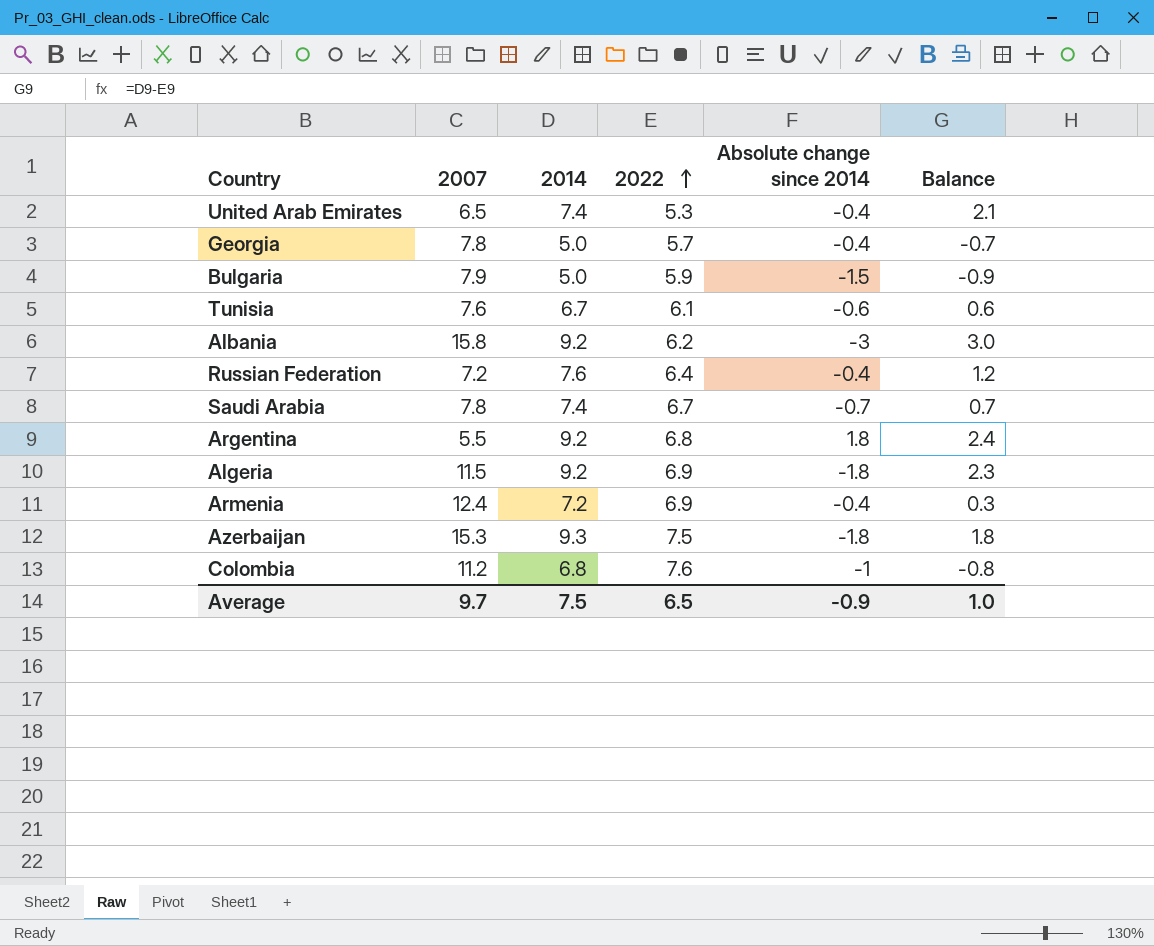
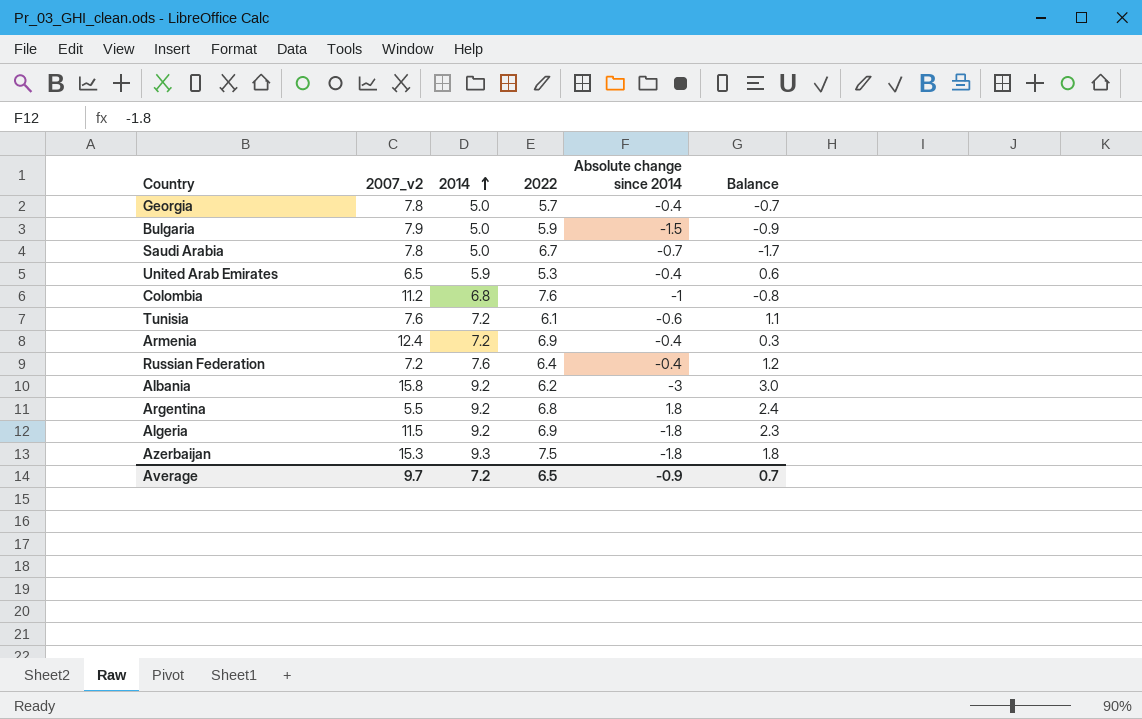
row order: 2022 ascending -> 2014 ascending
column name: 2007 -> 2007_v2
Saudi Arabia | 2014: 7.4 -> 5.0
Saudi Arabia | Balance: 0.7 -> -1.7
United Arab Emirates | 2014: 7.4 -> 5.9
United Arab Emirates | Balance: 2.1 -> 0.6
Tunisia | 2014: 6.7 -> 7.2
Tunisia | Balance: 0.6 -> 1.1
Average | 2014: 7.5 -> 7.2
Average | Balance: 1.0 -> 0.7

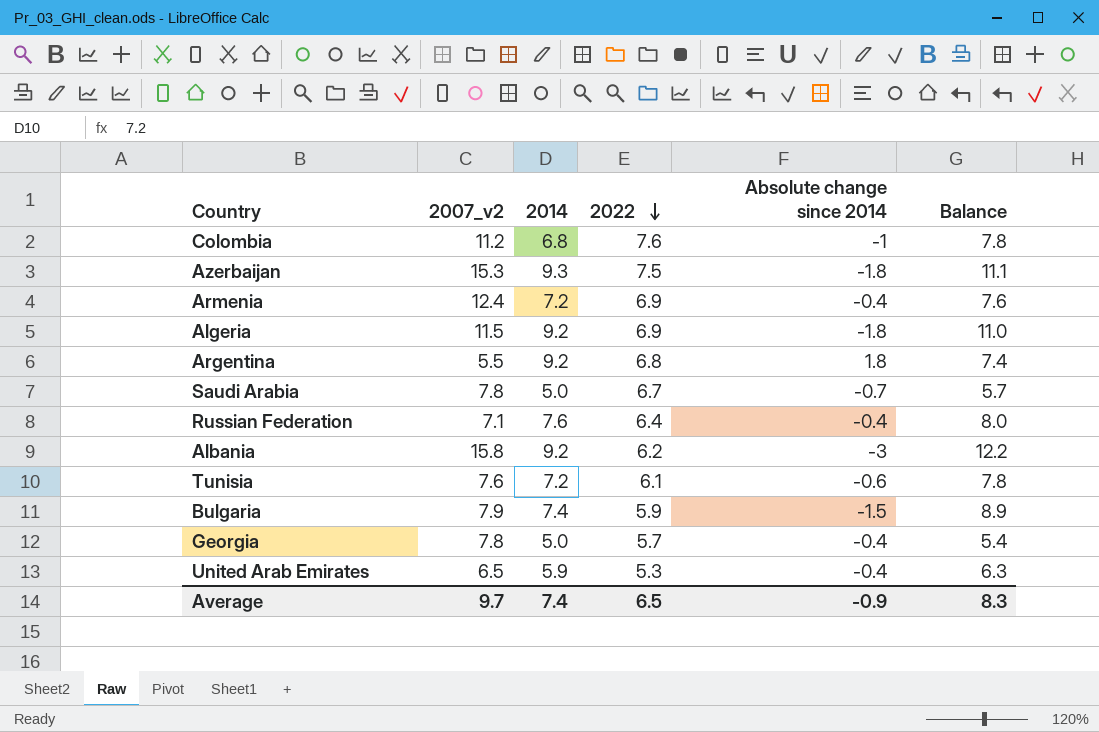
row order: 2014 ascending -> 2022 descending
column Balance | formula: [2014] - [2022] -> [2014] - [Absolute change since 2014]
Russian Federation | 2007_v2: 7.2 -> 7.1
Bulgaria | 2014: 5.0 -> 7.4
Average | 2014: 7.2 -> 7.4
Average | Balance: 0.7 -> 8.3

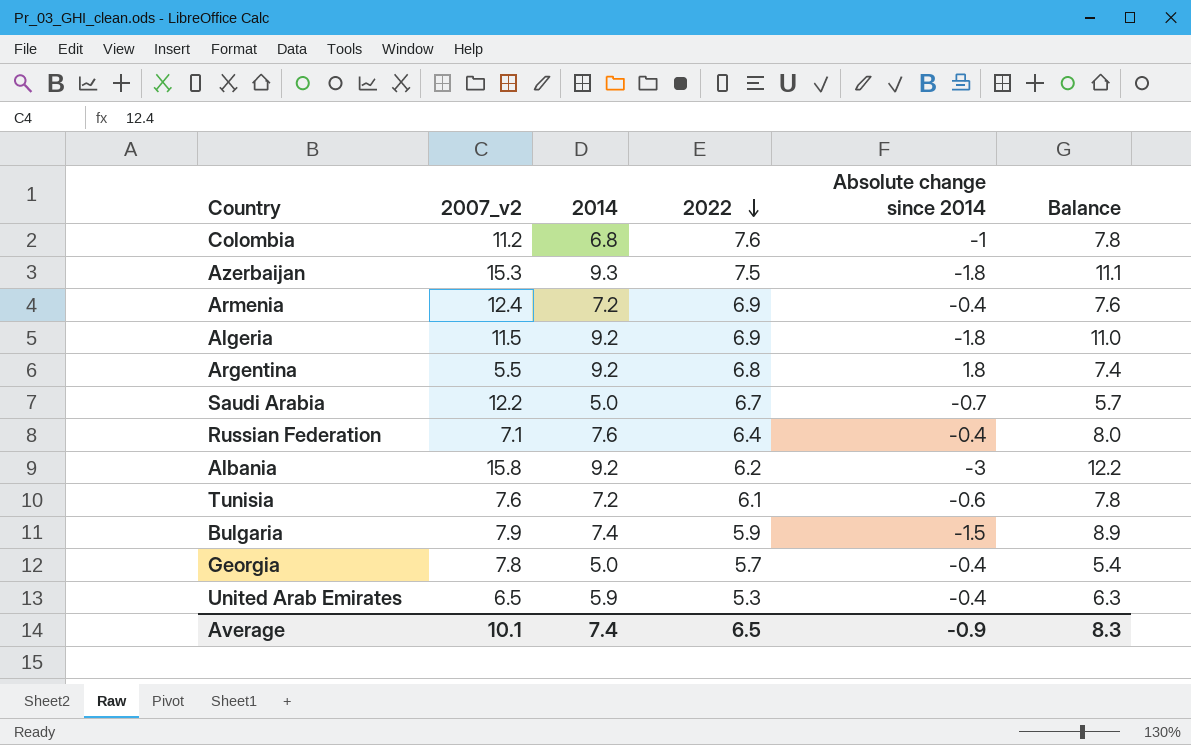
Saudi Arabia | 2007_v2: 7.8 -> 12.2
Average | 2007_v2: 9.7 -> 10.1

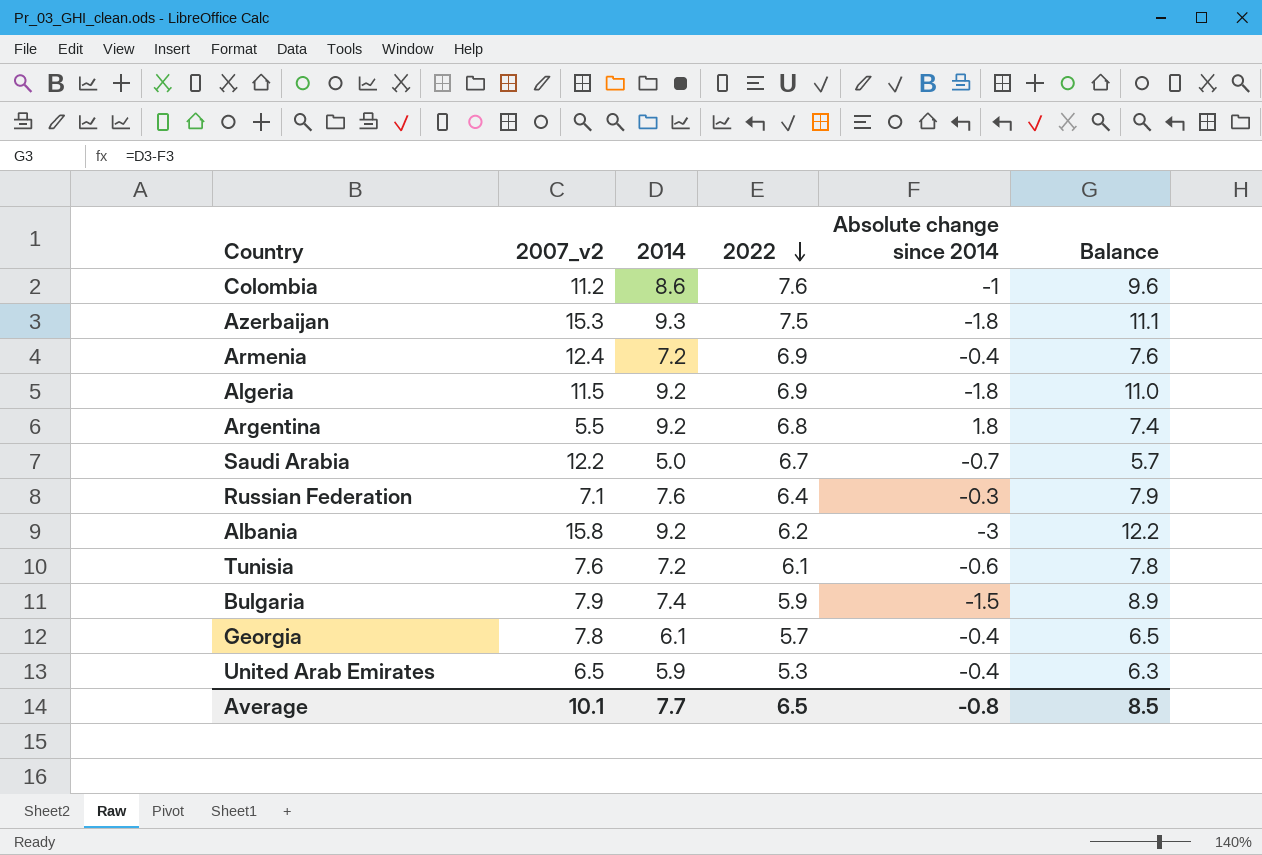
Colombia | 2014: 6.8 -> 8.6
Colombia | Balance: 7.8 -> 9.6
Russian Federation | Absolute change since 2014: -0.4 -> -0.3
Russian Federation | Balance: 8.0 -> 7.9
Georgia | 2014: 5.0 -> 6.1
Georgia | Balance: 5.4 -> 6.5
Average | 2014: 7.4 -> 7.7
Average | Absolute change since 2014: -0.9 -> -0.8
Average | Balance: 8.3 -> 8.5

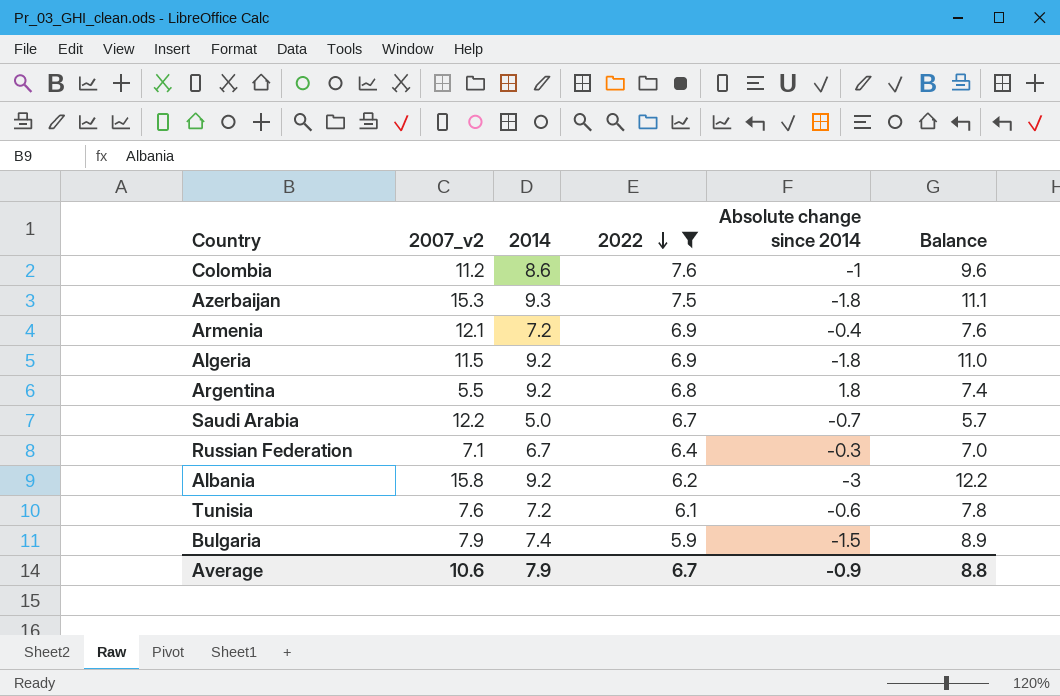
filter: none -> 2022 >= 5.9
Armenia | 2007_v2: 12.4 -> 12.1
Russian Federation | 2014: 7.6 -> 6.7
Russian Federation | Balance: 7.9 -> 7.0
Average | 2007_v2: 10.1 -> 10.6
Average | 2014: 7.7 -> 7.9
Average | 2022: 6.5 -> 6.7
Average | Absolute change since 2014: -0.8 -> -0.9
Average | Balance: 8.5 -> 8.8

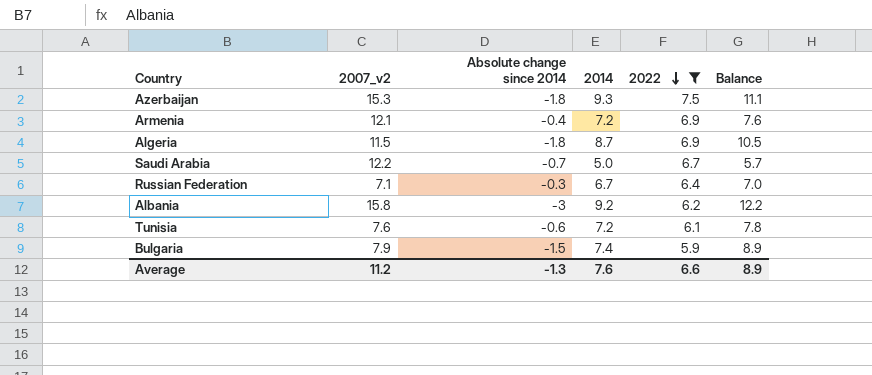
column Absolute change since 2014 | position: 5 -> 3
row Colombia: 11.2 | 8.6 | 7.6 | -1 | 9.6 -> none
row Argentina: 5.5 | 9.2 | 6.8 | 1.8 | 7.4 -> none
Algeria | 2014: 9.2 -> 8.7
Algeria | Balance: 11.0 -> 10.5
Average | 2007_v2: 10.6 -> 11.2
Average | Absolute change since 2014: -0.9 -> -1.3
Average | 2014: 7.9 -> 7.6
Average | 2022: 6.7 -> 6.6
Average | Balance: 8.8 -> 8.9

